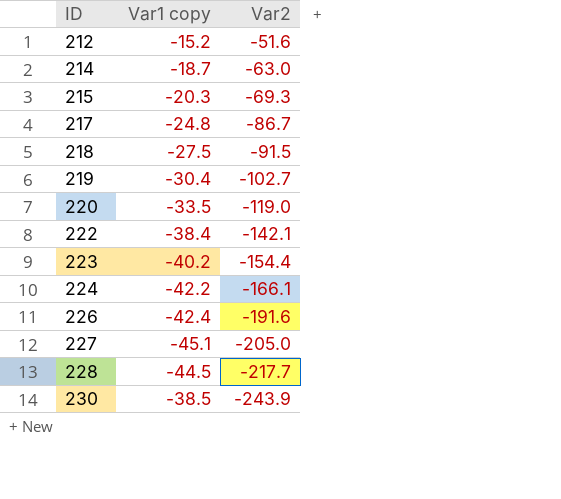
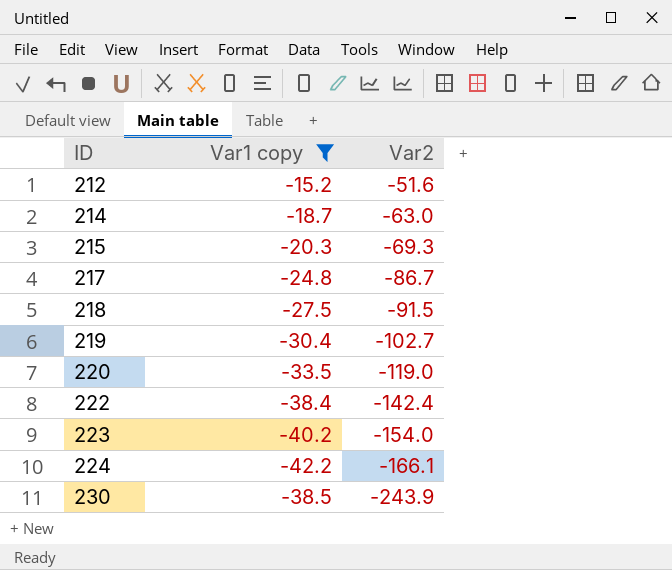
filter: none -> Var1 copy >= -42.2
222 | Var2: -142.1 -> -142.4
223 | Var2: -154.4 -> -154.0

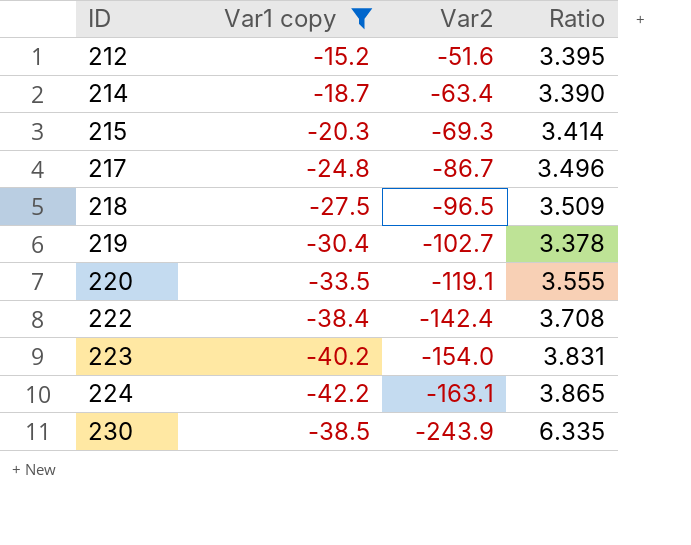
column Ratio | formula: none -> [Var2] / [Var1 copy]
214 | Var2: -63.0 -> -63.4
218 | Var2: -91.5 -> -96.5
220 | Var2: -119.0 -> -119.1
224 | Var2: -166.1 -> -163.1

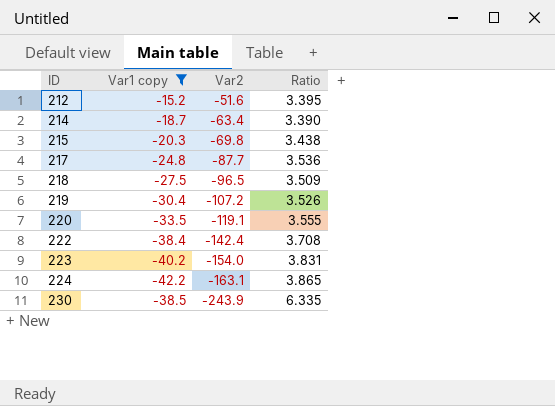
215 | Var2: -69.3 -> -69.8
215 | Ratio: 3.414 -> 3.438
217 | Var2: -86.7 -> -87.7
217 | Ratio: 3.496 -> 3.536
219 | Var2: -102.7 -> -107.2
219 | Ratio: 3.378 -> 3.526

